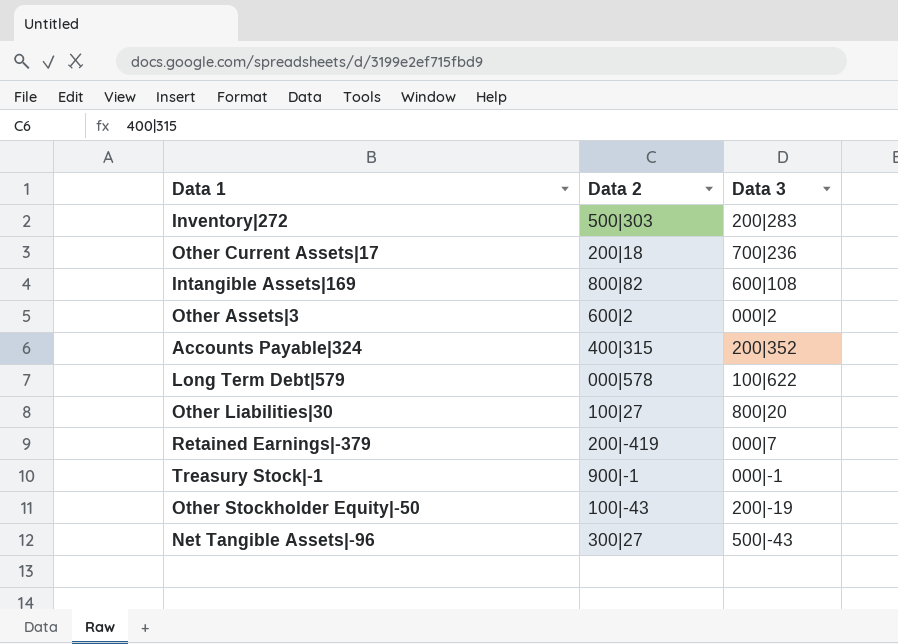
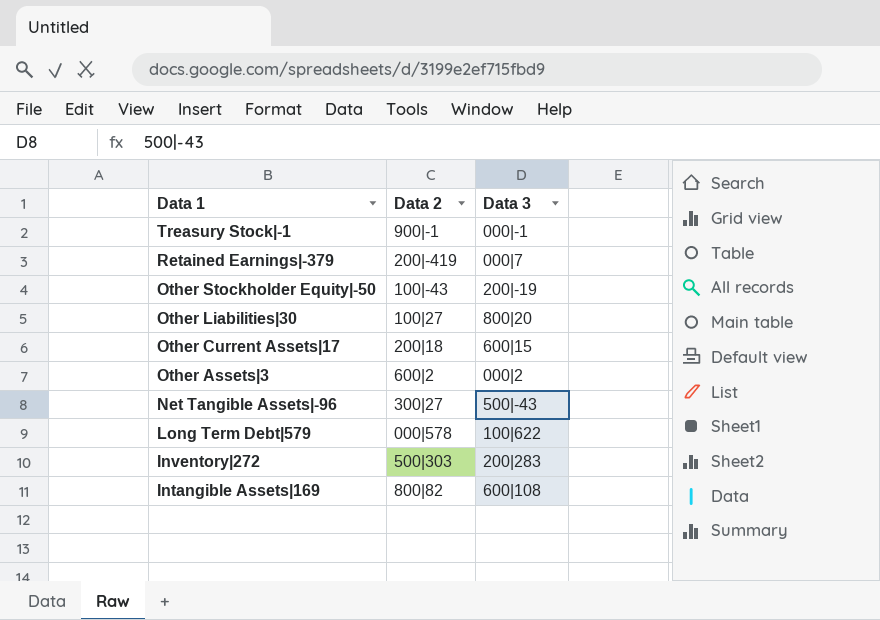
row order: none -> Data 1 descending
row Accounts Payable|324: 400|315 | 200|352 -> none
Other Current Assets|17 | Data 3: 700|236 -> 600|15

